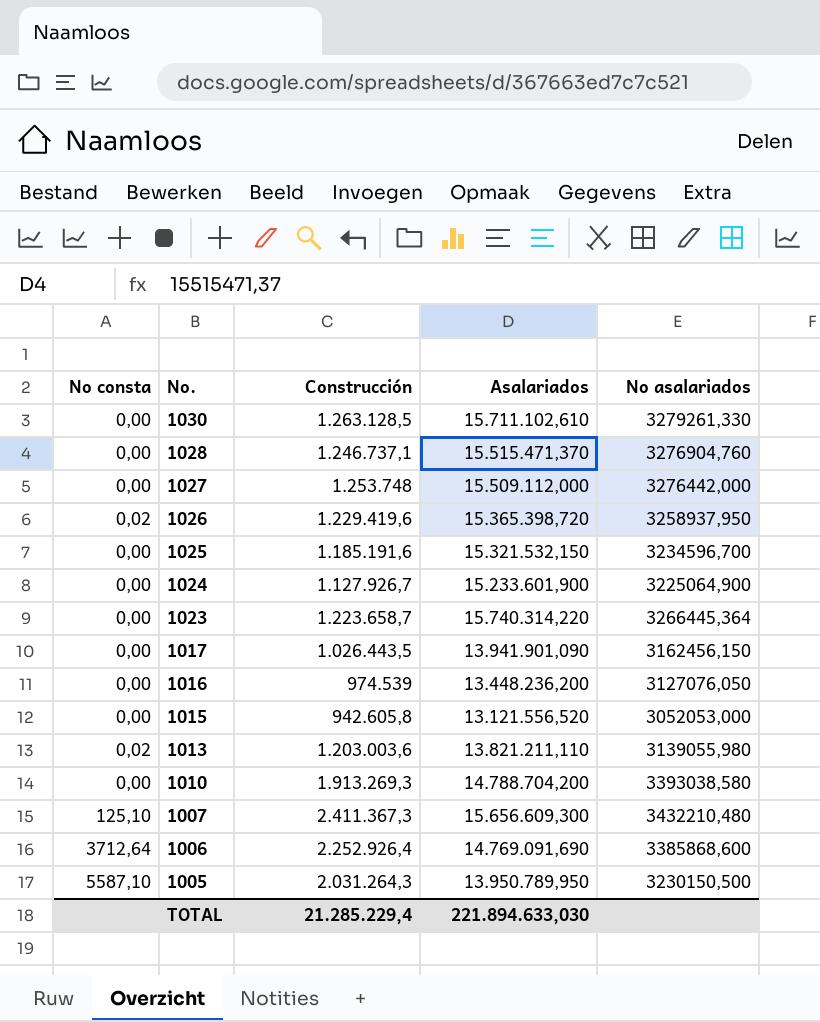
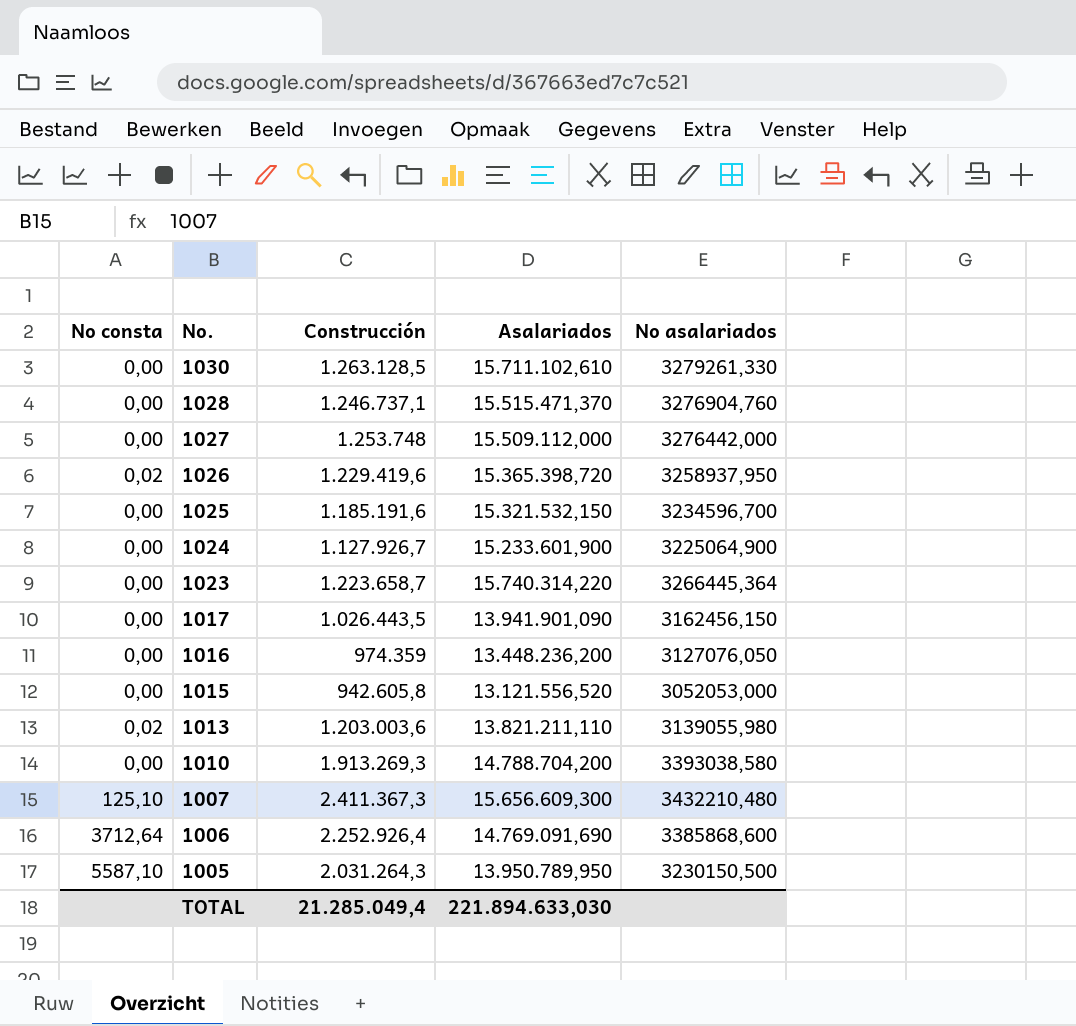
1016 | Construcción: 974.539 -> 974.359
TOTAL | Construcción: 21.285.229,4 -> 21.285.049,4

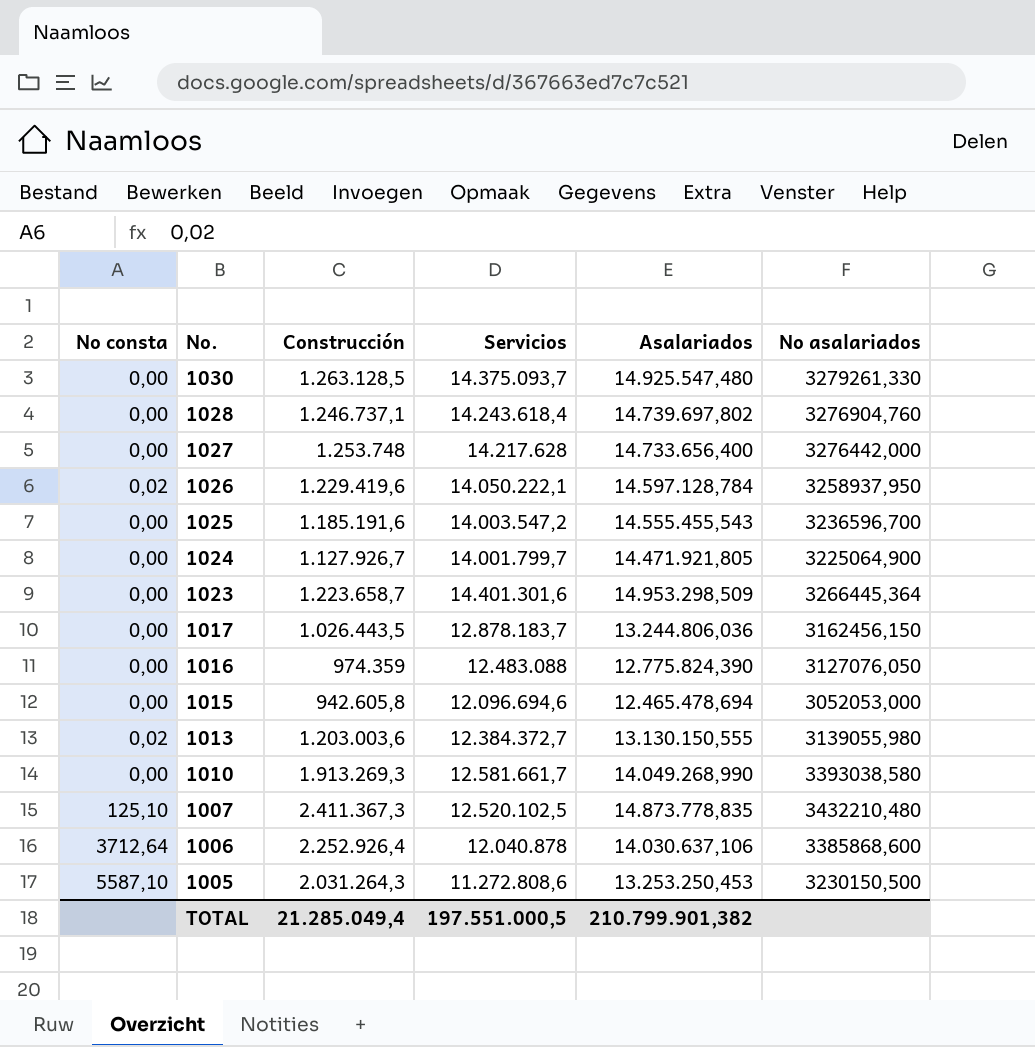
column Servicios | position: none -> 4
1030 | Asalariados: 15.711.102,610 -> 14.925.547,480
1028 | Asalariados: 15.515.471,370 -> 14.739.697,802
1027 | Asalariados: 15.509.112,000 -> 14.733.656,400
1026 | Asalariados: 15.365.398,720 -> 14.597.128,784
1025 | Asalariados: 15.321.532,150 -> 14.555.455,543
1025 | No asalariados: 3234596,700 -> 3236596,700
1024 | Asalariados: 15.233.601,900 -> 14.471.921,805
1023 | Asalariados: 15.740.314,220 -> 14.953.298,509
1017 | Asalariados: 13.941.901,090 -> 13.244.806,036
1016 | Asalariados: 13.448.236,200 -> 12.775.824,390
1015 | Asalariados: 13.121.556,520 -> 12.465.478,694
1013 | Asalariados: 13.821.211,110 -> 13.130.150,555
1010 | Asalariados: 14.788.704,200 -> 14.049.268,990
1007 | Asalariados: 15.656.609,300 -> 14.873.778,835
1006 | Asalariados: 14.769.091,690 -> 14.030.637,106
1005 | Asalariados: 13.950.789,950 -> 13.253.250,453
TOTAL | Asalariados: 221.894.633,030 -> 210.799.901,382

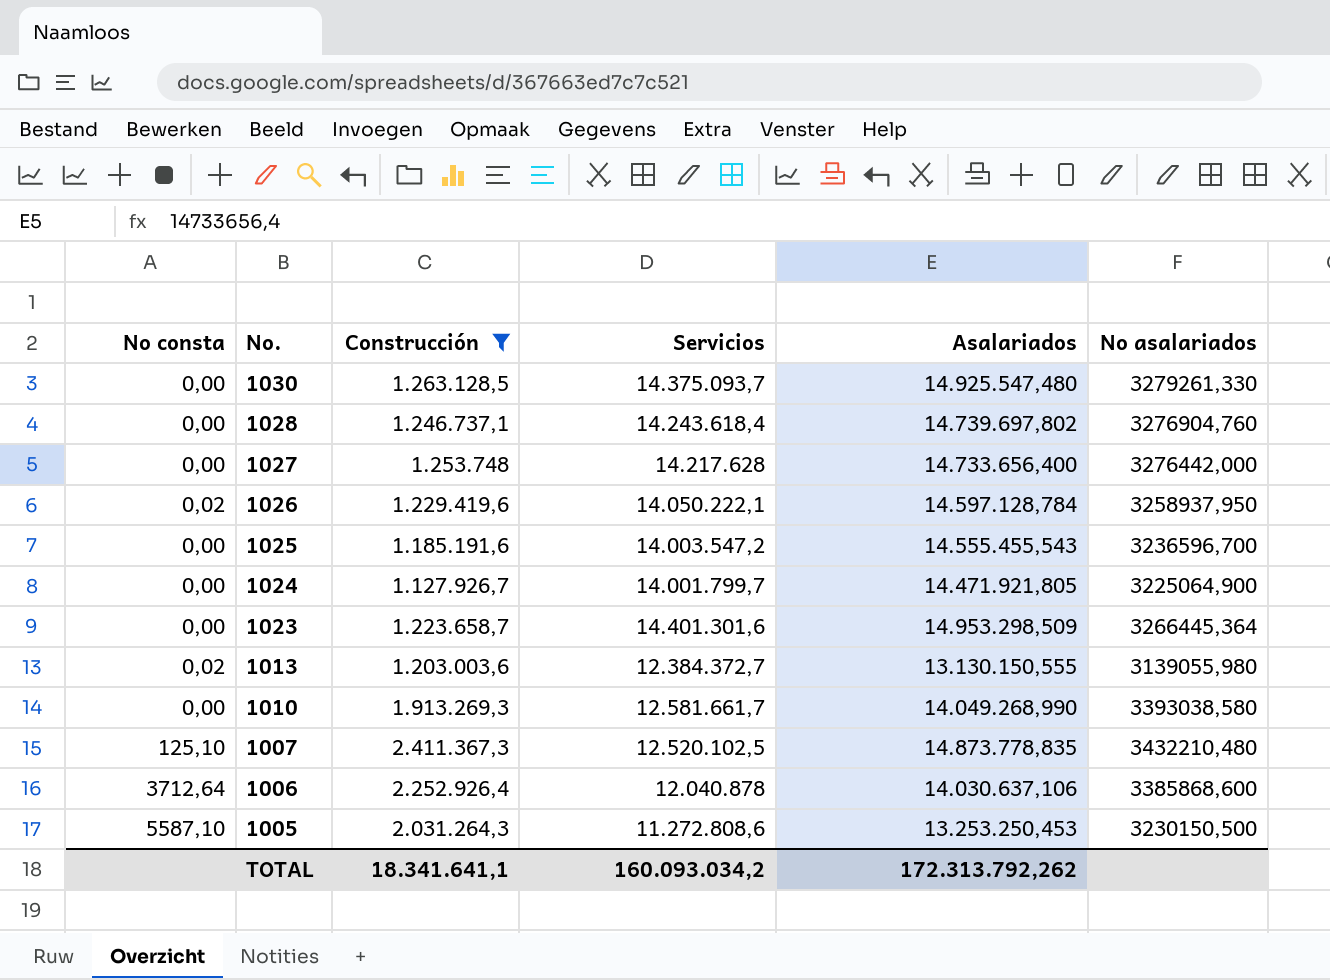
filter: none -> Construcción >= 1.127.926,7
TOTAL | Construcción: 21.285.049,4 -> 18.341.641,1
TOTAL | Servicios: 197.551.000,5 -> 160.093.034,2
TOTAL | Asalariados: 210.799.901,382 -> 172.313.792,262

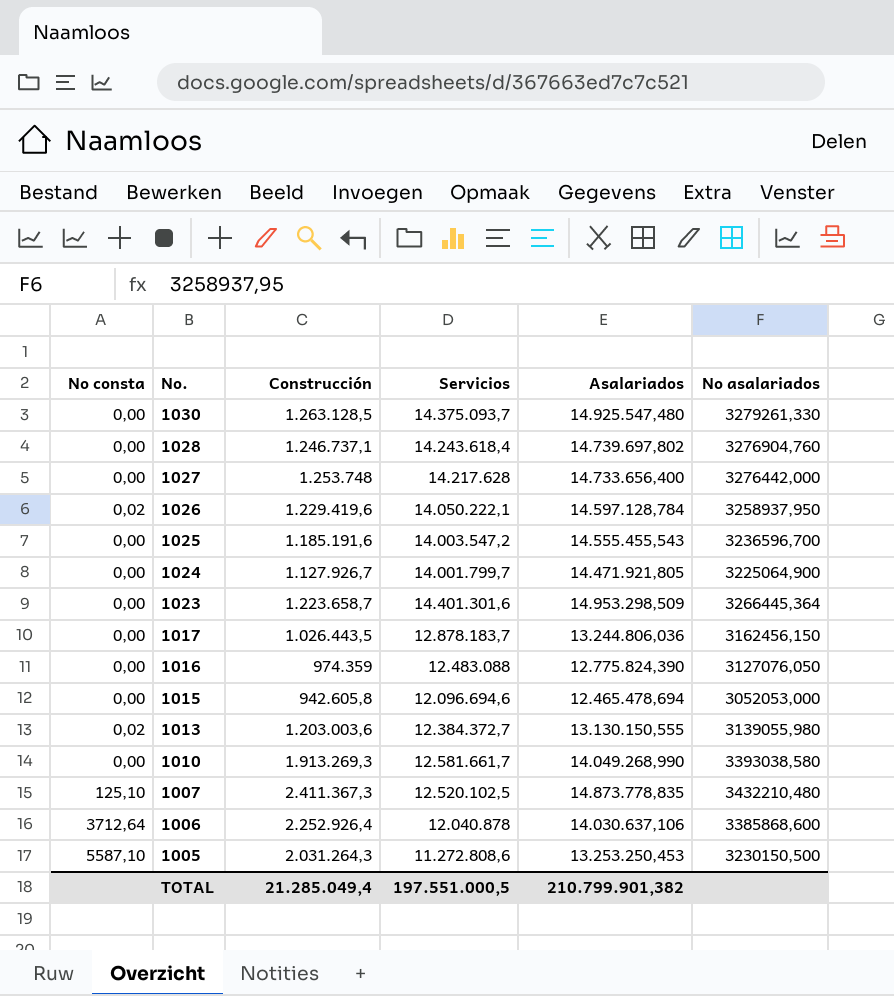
filter: Construcción >= 1.127.926,7 -> none
TOTAL | Construcción: 18.341.641,1 -> 21.285.049,4
TOTAL | Servicios: 160.093.034,2 -> 197.551.000,5
TOTAL | Asalariados: 172.313.792,262 -> 210.799.901,382

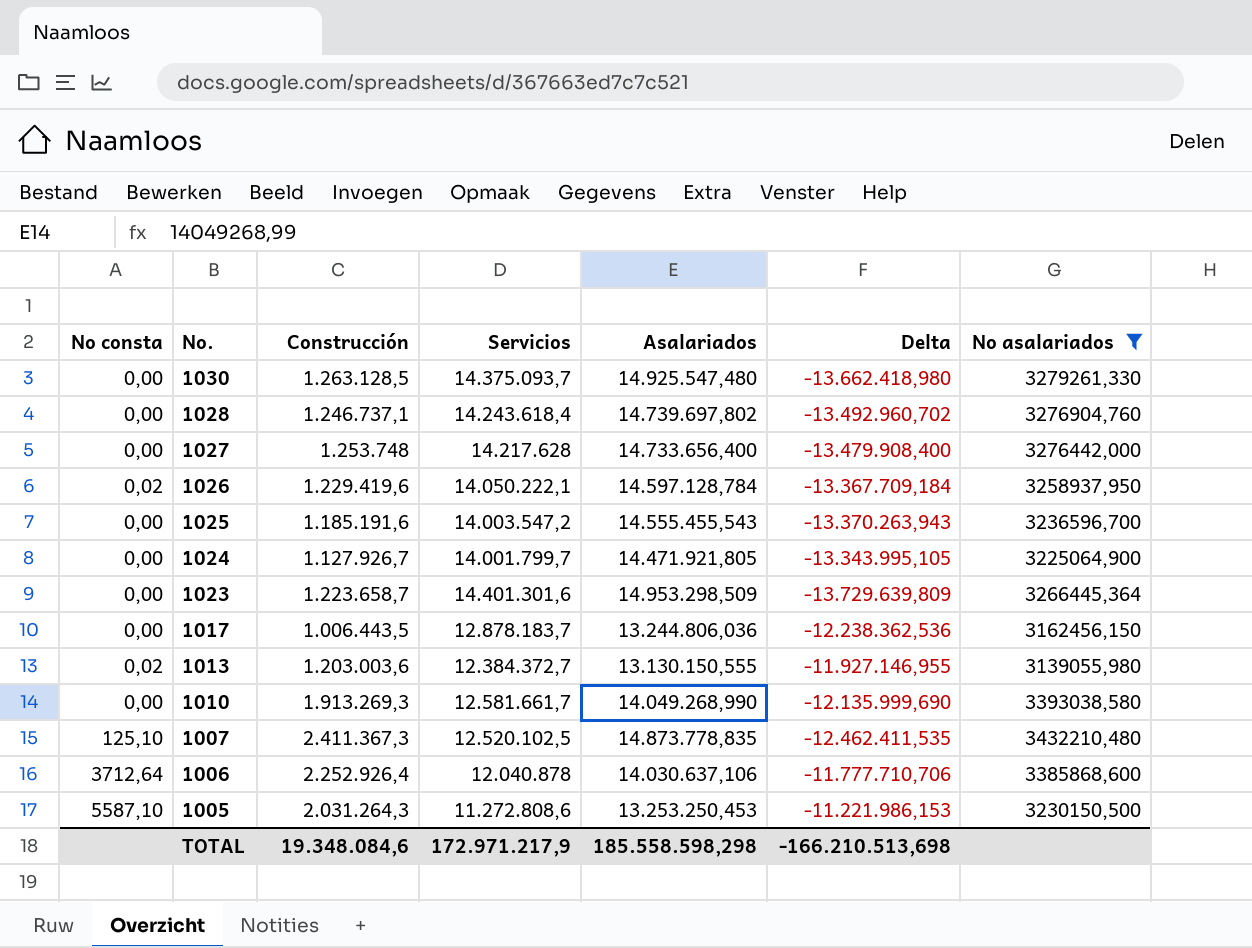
filter: none -> No asalariados >= 3139055,980
column Delta | formula: none -> [Construcción] - [Asalariados]
1017 | Construcción: 1.026.443,5 -> 1.006.443,5
TOTAL | Construcción: 21.285.049,4 -> 19.348.084,6
TOTAL | Servicios: 197.551.000,5 -> 172.971.217,9
TOTAL | Asalariados: 210.799.901,382 -> 185.558.598,298

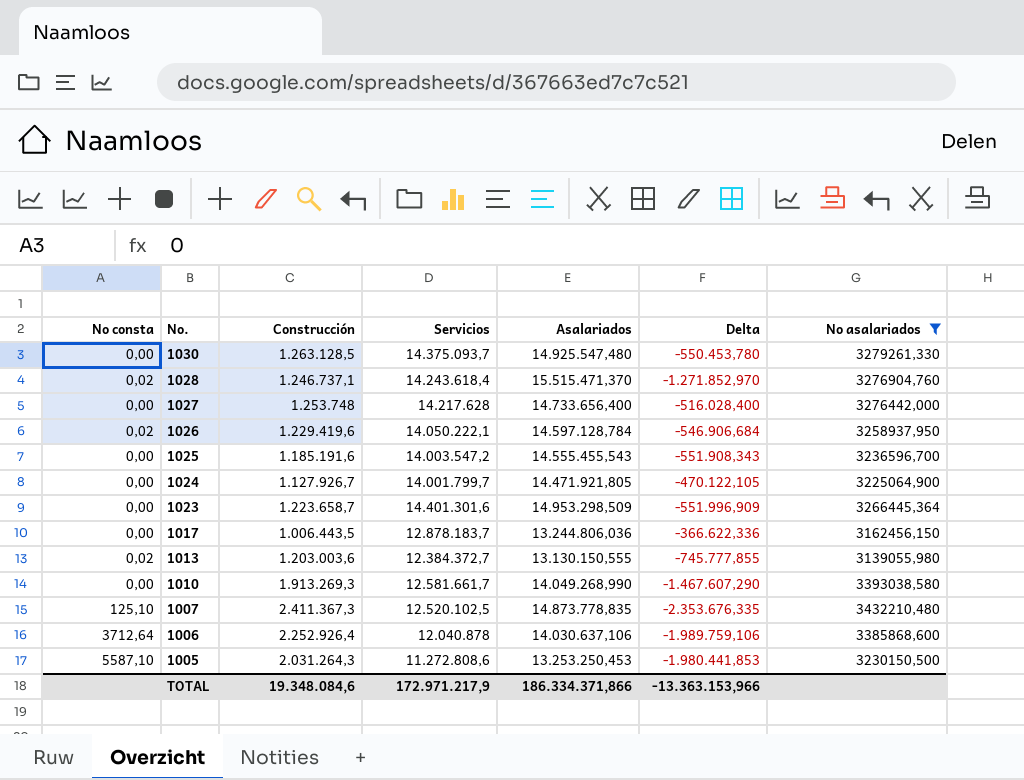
column Delta | formula: [Construcción] - [Asalariados] -> [Servicios] - [Asalariados]
1028 | No consta: 0,00 -> 0,02
1028 | Asalariados: 14.739.697,802 -> 15.515.471,370
TOTAL | Asalariados: 185.558.598,298 -> 186.334.371,866
TOTAL | Delta: -166.210.513,698 -> -13.363.153,966

